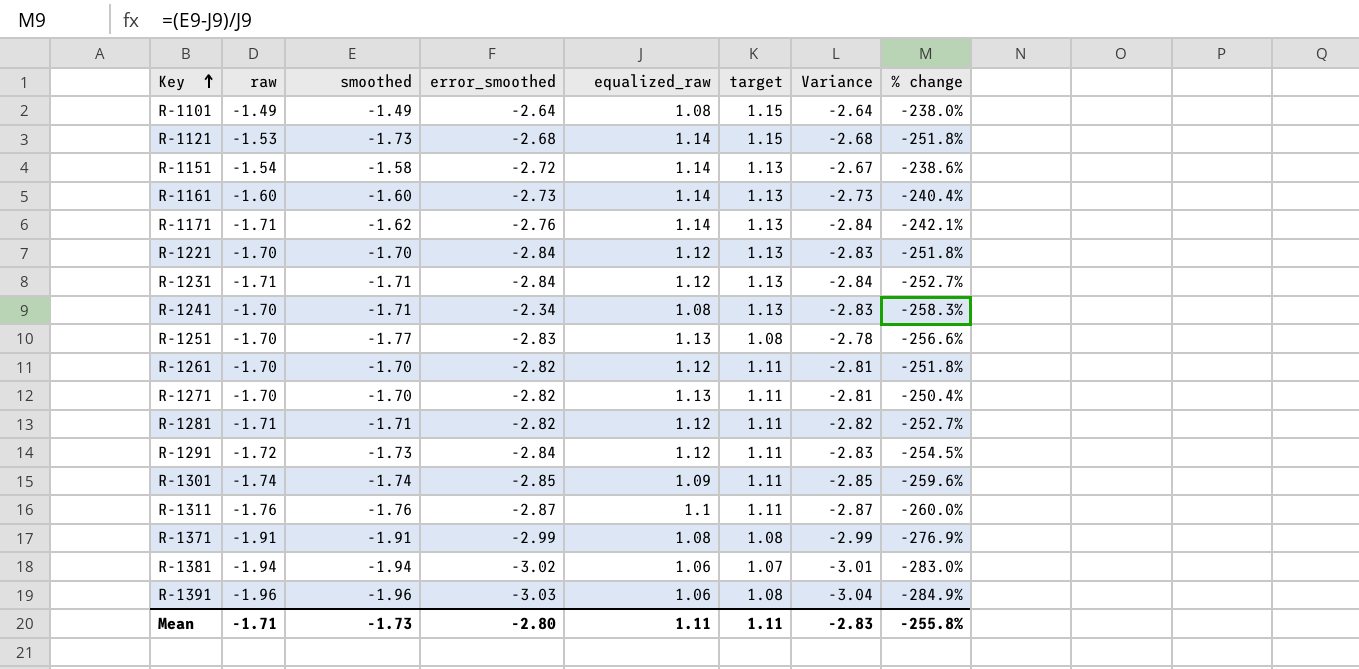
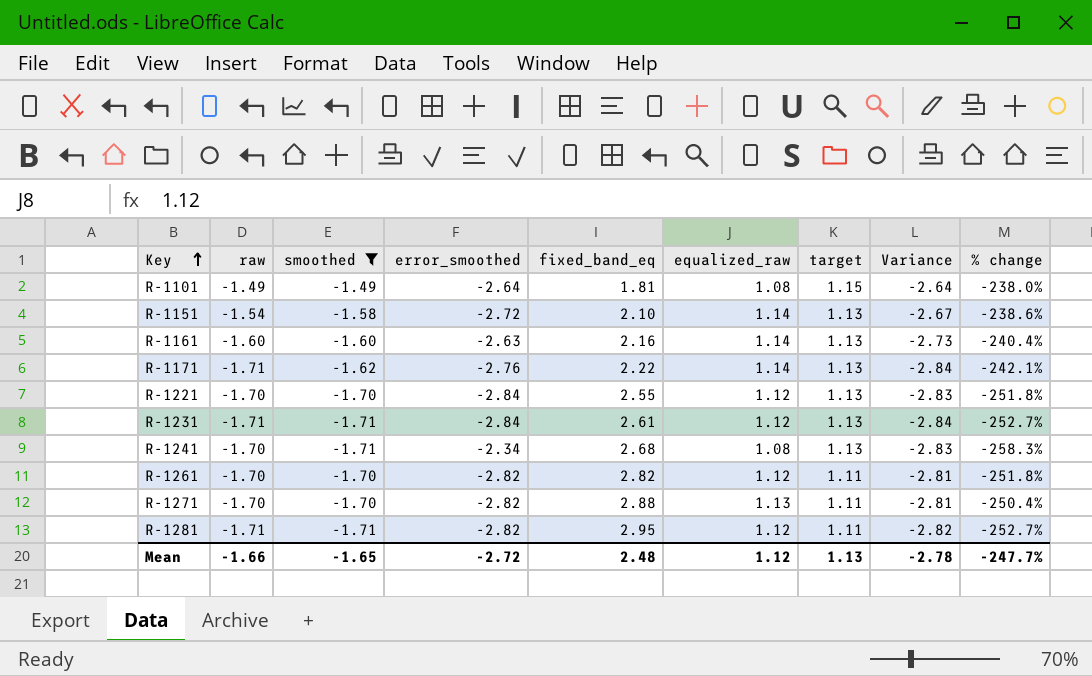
filter: none -> smoothed >= -1.71
column fixed_band_eq | position: none -> 5
R-1161 | error_smoothed: -2.73 -> -2.63
Mean | raw: -1.71 -> -1.66
Mean | smoothed: -1.73 -> -1.65
Mean | error_smoothed: -2.80 -> -2.72
Mean | equalized_raw: 1.11 -> 1.12
Mean | target: 1.11 -> 1.13
Mean | Variance: -2.83 -> -2.78
Mean | % change: -255.8% -> -247.7%

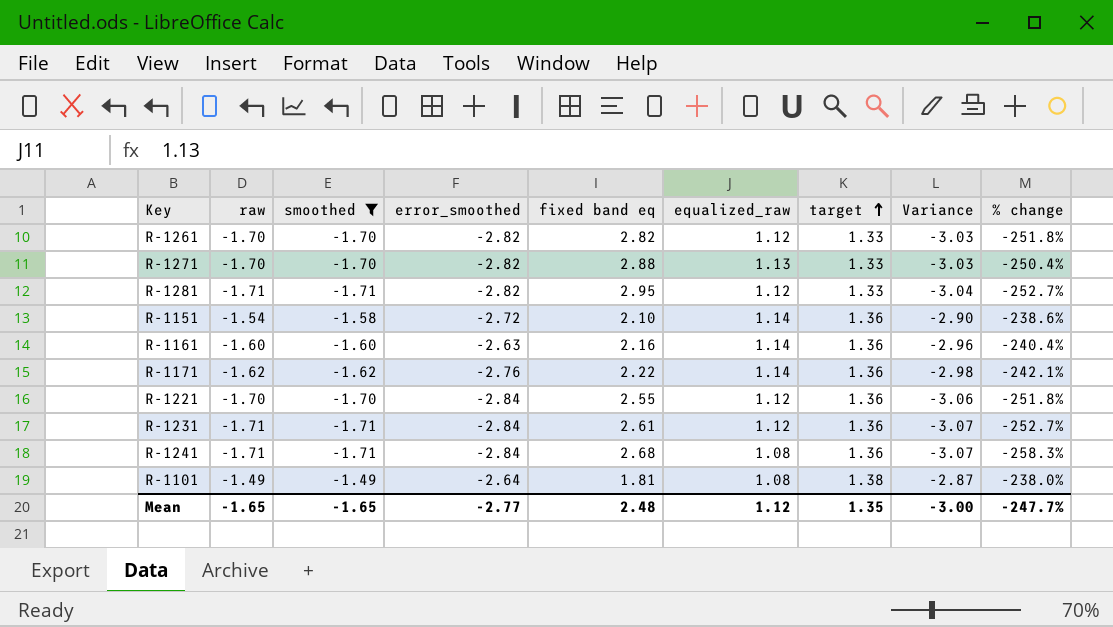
row order: Key ascending -> target ascending
column name: fixed_band_eq -> fixed band eq
R-1261 | target: 1.11 -> 1.33
R-1261 | Variance: -2.81 -> -3.03
R-1271 | target: 1.11 -> 1.33
R-1271 | Variance: -2.81 -> -3.03
R-1281 | target: 1.11 -> 1.33
R-1281 | Variance: -2.82 -> -3.04
R-1151 | target: 1.13 -> 1.36
R-1151 | Variance: -2.67 -> -2.90
R-1161 | target: 1.13 -> 1.36
R-1161 | Variance: -2.73 -> -2.96
R-1171 | raw: -1.71 -> -1.62
R-1171 | target: 1.13 -> 1.36
R-1171 | Variance: -2.84 -> -2.98
R-1221 | target: 1.13 -> 1.36
R-1221 | Variance: -2.83 -> -3.06
R-1231 | target: 1.13 -> 1.36
R-1231 | Variance: -2.84 -> -3.07
R-1241 | raw: -1.70 -> -1.71
R-1241 | error_smoothed: -2.34 -> -2.84
R-1241 | target: 1.13 -> 1.36
R-1241 | Variance: -2.83 -> -3.07
R-1101 | target: 1.15 -> 1.38
R-1101 | Variance: -2.64 -> -2.87
Mean | raw: -1.66 -> -1.65
Mean | error_smoothed: -2.72 -> -2.77
Mean | target: 1.13 -> 1.35
Mean | Variance: -2.78 -> -3.00

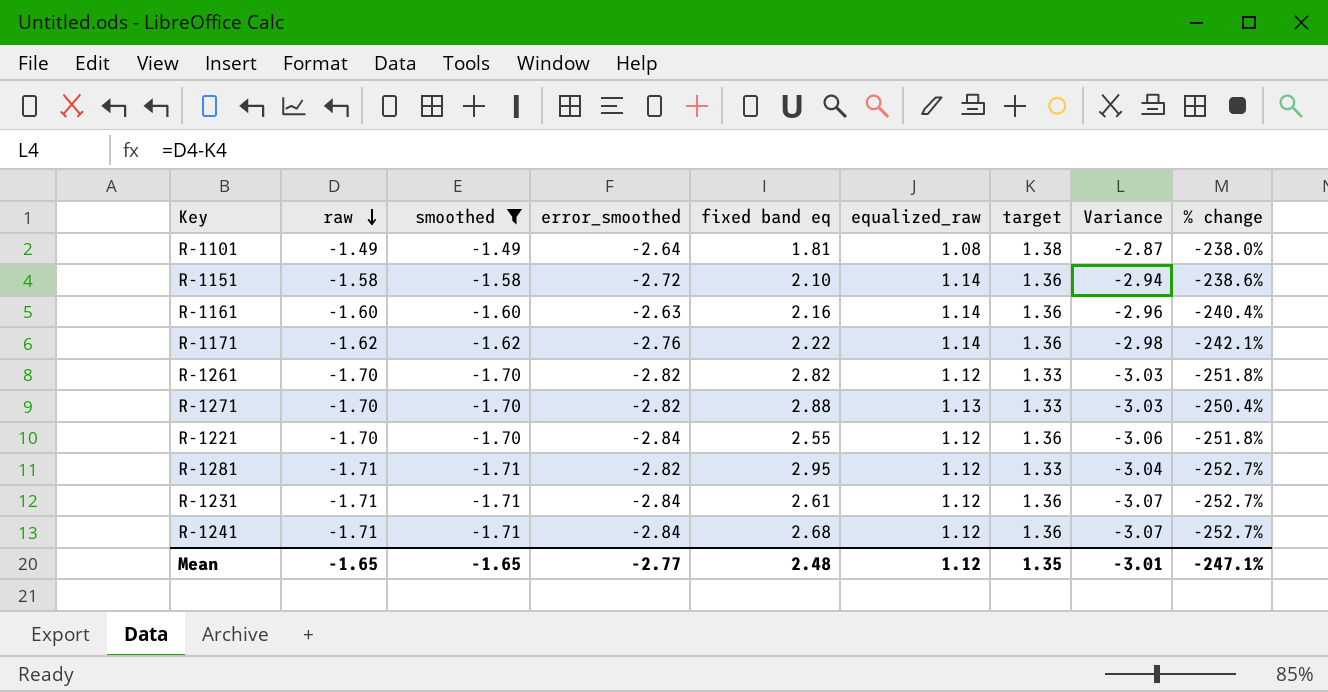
row order: target ascending -> raw descending
R-1151 | raw: -1.54 -> -1.58
R-1151 | Variance: -2.90 -> -2.94
R-1241 | equalized_raw: 1.08 -> 1.12
R-1241 | % change: -258.3% -> -252.7%
Mean | Variance: -3.00 -> -3.01
Mean | % change: -247.7% -> -247.1%

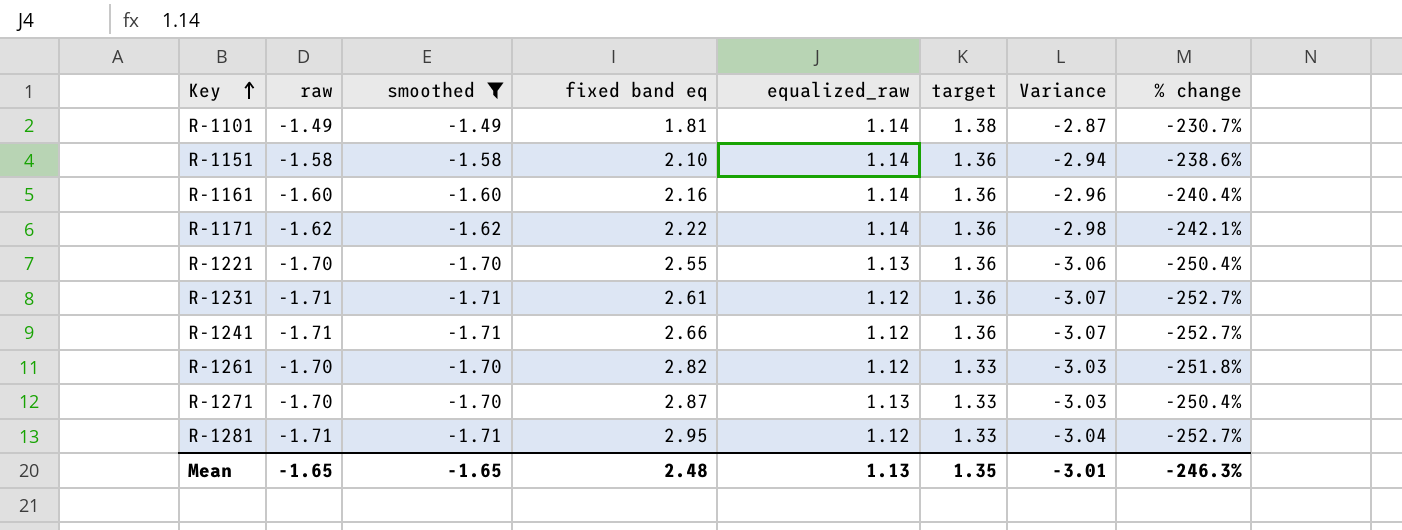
row order: raw descending -> Key ascending
column error_smoothed | position: 4 -> none
R-1101 | equalized_raw: 1.08 -> 1.14
R-1101 | % change: -238.0% -> -230.7%
R-1221 | equalized_raw: 1.12 -> 1.13
R-1221 | % change: -251.8% -> -250.4%
R-1241 | fixed band eq: 2.68 -> 2.66
R-1271 | fixed band eq: 2.88 -> 2.87
Mean | equalized_raw: 1.12 -> 1.13
Mean | % change: -247.1% -> -246.3%

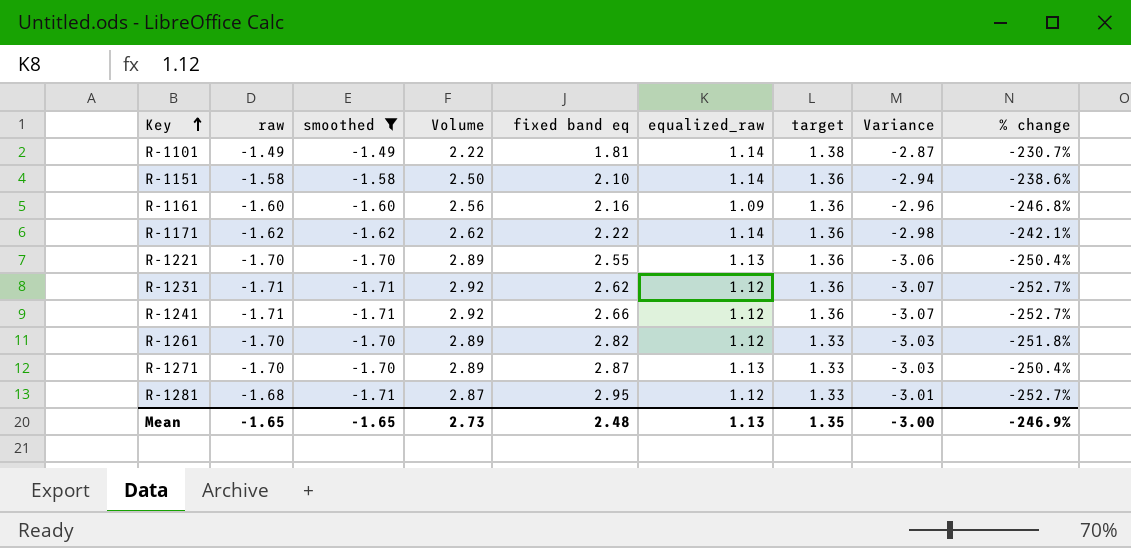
column Volume | formula: none -> [raw] * [smoothed]
R-1161 | equalized_raw: 1.14 -> 1.09
R-1161 | % change: -240.4% -> -246.8%
R-1231 | fixed band eq: 2.61 -> 2.62
R-1281 | raw: -1.71 -> -1.68
R-1281 | Variance: -3.04 -> -3.01
Mean | Variance: -3.01 -> -3.00
Mean | % change: -246.3% -> -246.9%

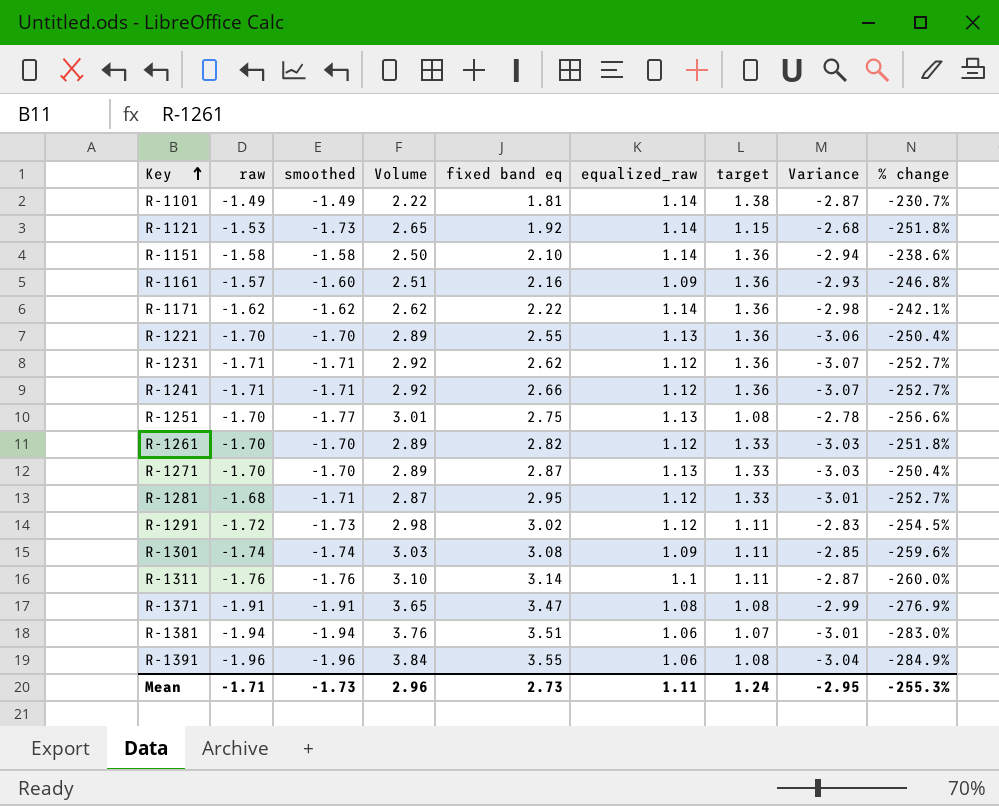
filter: smoothed >= -1.71 -> none
R-1161 | raw: -1.60 -> -1.57
R-1161 | Volume: 2.56 -> 2.51
R-1161 | Variance: -2.96 -> -2.93
Mean | raw: -1.65 -> -1.71
Mean | smoothed: -1.65 -> -1.73
Mean | Volume: 2.73 -> 2.96
Mean | fixed band eq: 2.48 -> 2.73
Mean | equalized_raw: 1.13 -> 1.11
Mean | target: 1.35 -> 1.24
Mean | Variance: -3.00 -> -2.95
Mean | % change: -246.9% -> -255.3%

